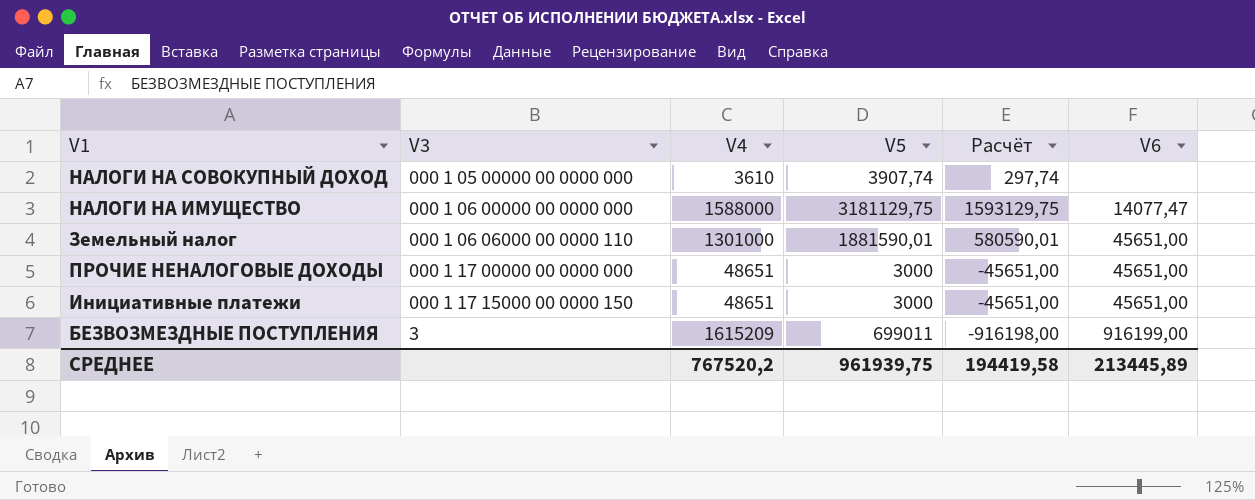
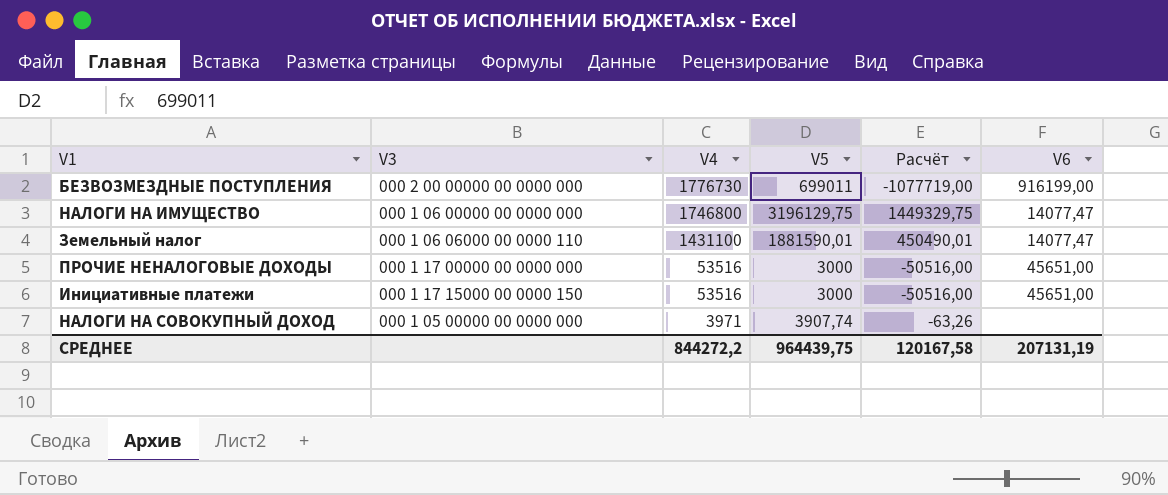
row order: V3 ascending -> V4 descending
БЕЗВОЗМЕЗДНЫЕ ПОСТУПЛЕНИЯ | V3: 3 -> 000 2 00 00000 00 0000 000
БЕЗВОЗМЕЗДНЫЕ ПОСТУПЛЕНИЯ | V4: 1615209 -> 1776730
БЕЗВОЗМЕЗДНЫЕ ПОСТУПЛЕНИЯ | Расчёт: -916198,00 -> -1077719,00
НАЛОГИ НА ИМУЩЕСТВО | V4: 1588000 -> 1746800
НАЛОГИ НА ИМУЩЕСТВО | V5: 3181129,75 -> 3196129,75
НАЛОГИ НА ИМУЩЕСТВО | Расчёт: 1593129,75 -> 1449329,75
Земельный налог | V4: 1301000 -> 1431100
Земельный налог | Расчёт: 580590,01 -> 450490,01
Земельный налог | V6: 45651,00 -> 14077,47
ПРОЧИЕ НЕНАЛОГОВЫЕ ДОХОДЫ | V4: 48651 -> 53516
ПРОЧИЕ НЕНАЛОГОВЫЕ ДОХОДЫ | Расчёт: -45651,00 -> -50516,00
Инициативные платежи | V4: 48651 -> 53516
Инициативные платежи | Расчёт: -45651,00 -> -50516,00
НАЛОГИ НА СОВОКУПНЫЙ ДОХОД | V4: 3610 -> 3971
НАЛОГИ НА СОВОКУПНЫЙ ДОХОД | Расчёт: 297,74 -> -63,26
СРЕДНЕЕ | V4: 767520,2 -> 844272,2
СРЕДНЕЕ | V5: 961939,75 -> 964439,75
СРЕДНЕЕ | Расчёт: 194419,58 -> 120167,58
СРЕДНЕЕ | V6: 213445,89 -> 207131,19

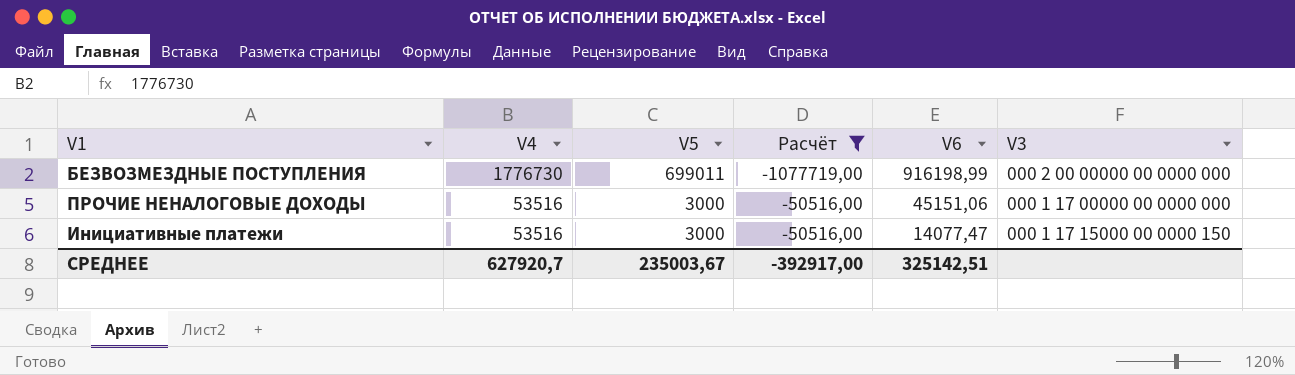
filter: none -> Расчёт <= -50516,00
column V3 | position: 2 -> 6
БЕЗВОЗМЕЗДНЫЕ ПОСТУПЛЕНИЯ | V6: 916199,00 -> 916198,99
ПРОЧИЕ НЕНАЛОГОВЫЕ ДОХОДЫ | V6: 45651,00 -> 45151,06
Инициативные платежи | V6: 45651,00 -> 14077,47
СРЕДНЕЕ | V4: 844272,2 -> 627920,7
СРЕДНЕЕ | V5: 964439,75 -> 235003,67
СРЕДНЕЕ | Расчёт: 120167,58 -> -392917,00
СРЕДНЕЕ | V6: 207131,19 -> 325142,51

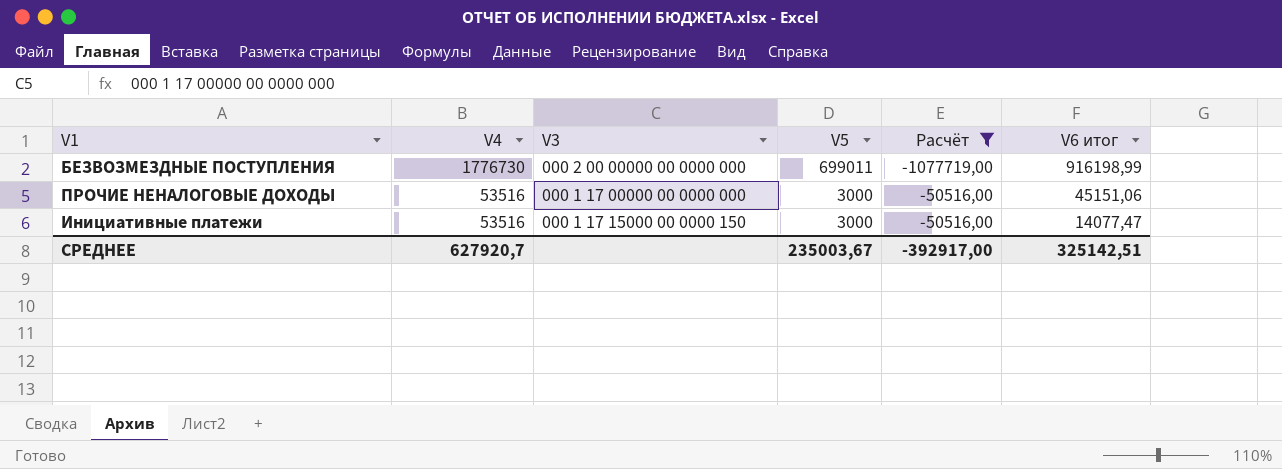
column V3 | position: 6 -> 3
column name: V6 -> V6 итог

